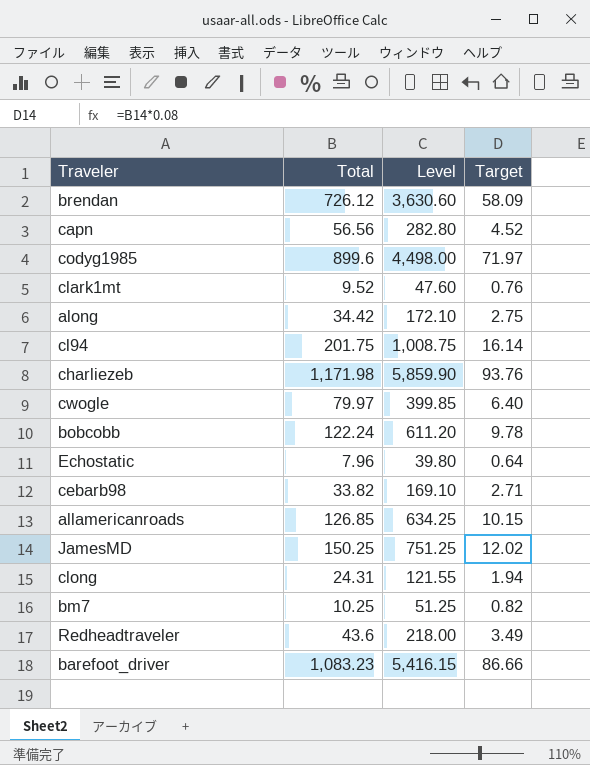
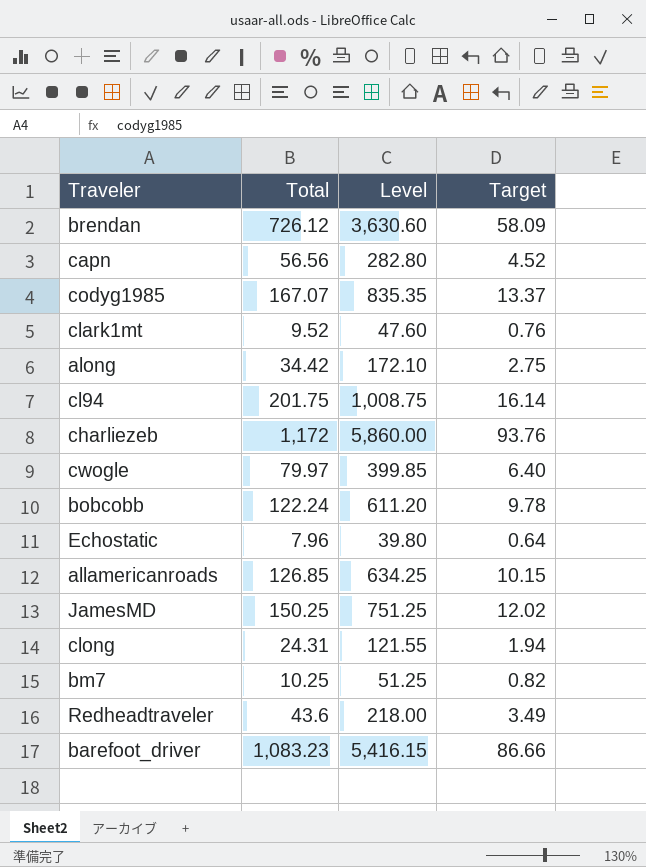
row cebarb98: 33.82 | 169.10 | 2.71 -> none
codyg1985 | Total: 899.6 -> 167.07
codyg1985 | Level: 4,498.00 -> 835.35
codyg1985 | Target: 71.97 -> 13.37
charliezeb | Total: 1,171.98 -> 1,172
charliezeb | Level: 5,859.90 -> 5,860.00

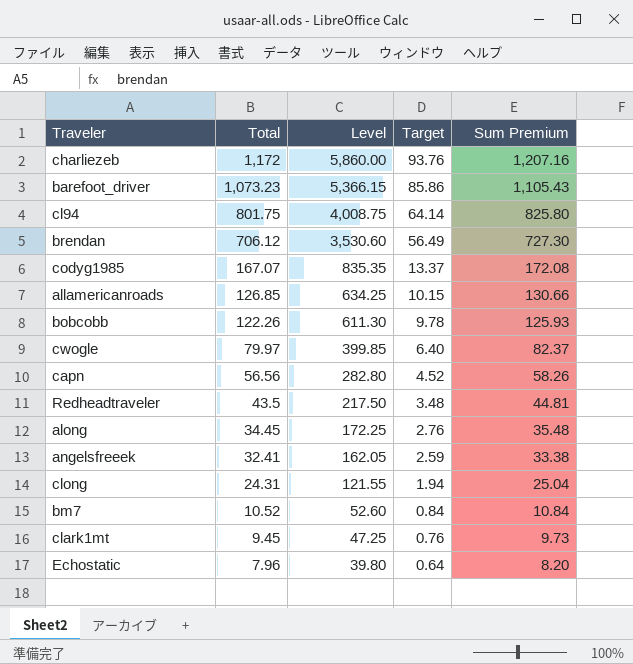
row order: none -> Total descending
column Sum Premium | formula: none -> [Total] * 1.03
row JamesMD: 150.25 | 751.25 | 12.02 -> none
barefoot_driver | Total: 1,083.23 -> 1,073.23
barefoot_driver | Level: 5,416.15 -> 5,366.15
barefoot_driver | Target: 86.66 -> 85.86
cl94 | Total: 201.75 -> 801.75
cl94 | Level: 1,008.75 -> 4,008.75
cl94 | Target: 16.14 -> 64.14
brendan | Total: 726.12 -> 706.12
brendan | Level: 3,630.60 -> 3,530.60
brendan | Target: 58.09 -> 56.49
bobcobb | Total: 122.24 -> 122.26
bobcobb | Level: 611.20 -> 611.30
Redheadtraveler | Total: 43.6 -> 43.5
Redheadtraveler | Level: 218.00 -> 217.50
Redheadtraveler | Target: 3.49 -> 3.48
along | Total: 34.42 -> 34.45
along | Level: 172.10 -> 172.25
along | Target: 2.75 -> 2.76
row angelsfreeek: none -> 32.41 | 162.05 | 2.59 | 33.38
bm7 | Total: 10.25 -> 10.52
bm7 | Level: 51.25 -> 52.60
bm7 | Target: 0.82 -> 0.84
clark1mt | Total: 9.52 -> 9.45
clark1mt | Level: 47.60 -> 47.25

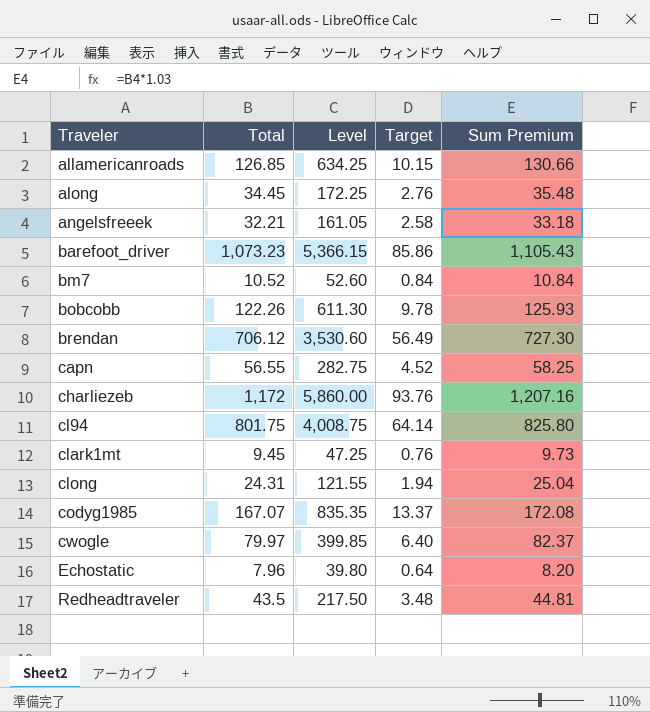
row order: Total descending -> Traveler ascending
angelsfreeek | Total: 32.41 -> 32.21
angelsfreeek | Level: 162.05 -> 161.05
angelsfreeek | Target: 2.59 -> 2.58
angelsfreeek | Sum Premium: 33.38 -> 33.18
capn | Total: 56.56 -> 56.55
capn | Level: 282.80 -> 282.75
capn | Sum Premium: 58.26 -> 58.25

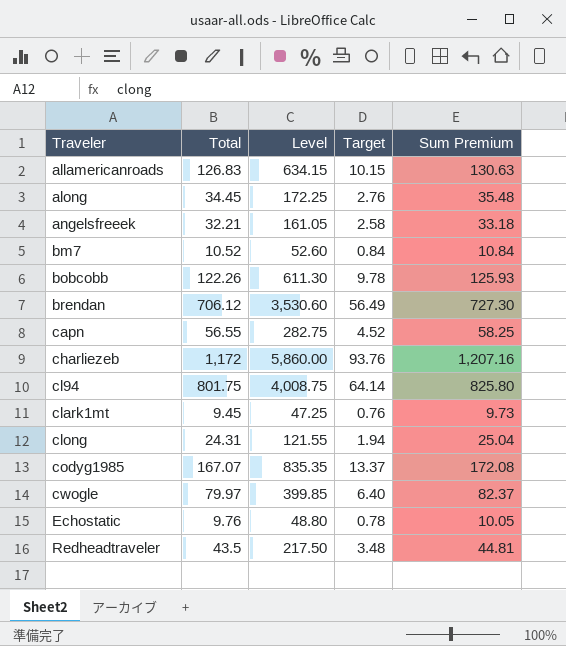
row barefoot_driver: 1,073.23 | 5,366.15 | 85.86 | 1,105.43 -> none
allamericanroads | Total: 126.85 -> 126.83
allamericanroads | Level: 634.25 -> 634.15
allamericanroads | Sum Premium: 130.66 -> 130.63
Echostatic | Total: 7.96 -> 9.76
Echostatic | Level: 39.80 -> 48.80
Echostatic | Target: 0.64 -> 0.78
Echostatic | Sum Premium: 8.20 -> 10.05

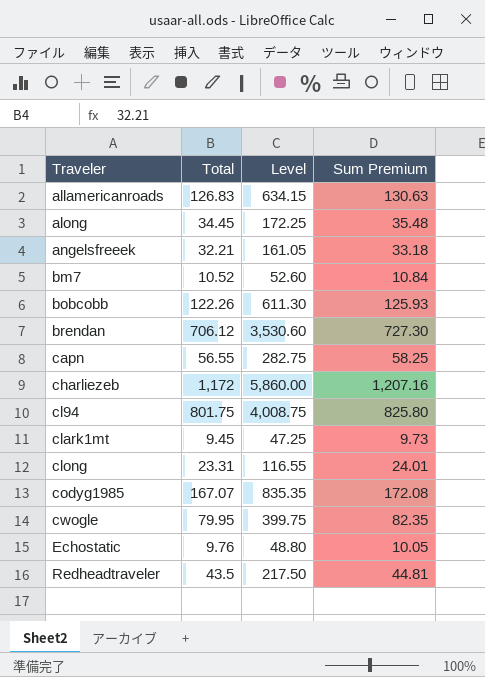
column Target | formula: [Total] * 0.08 -> none
clong | Total: 24.31 -> 23.31
clong | Level: 121.55 -> 116.55
clong | Sum Premium: 25.04 -> 24.01
cwogle | Total: 79.97 -> 79.95
cwogle | Level: 399.85 -> 399.75
cwogle | Sum Premium: 82.37 -> 82.35

